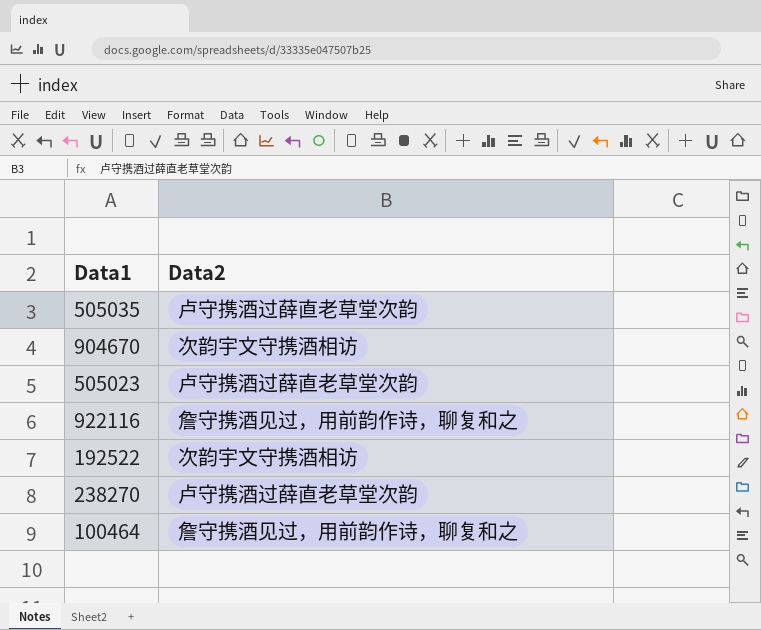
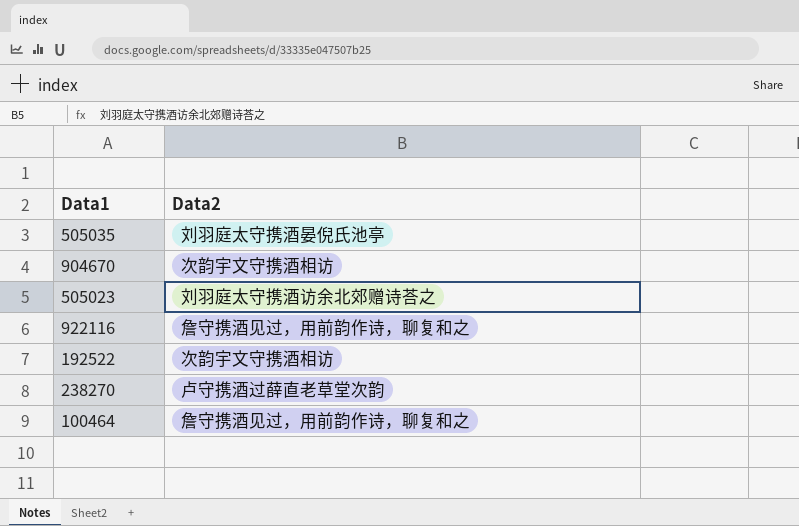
505035 | Data2: 卢守携酒过薛直老草堂次韵 -> 刘羽庭太守携酒晏倪氏池亭
505023 | Data2: 卢守携酒过薛直老草堂次韵 -> 刘羽庭太守携酒访余北郊赠诗荅之

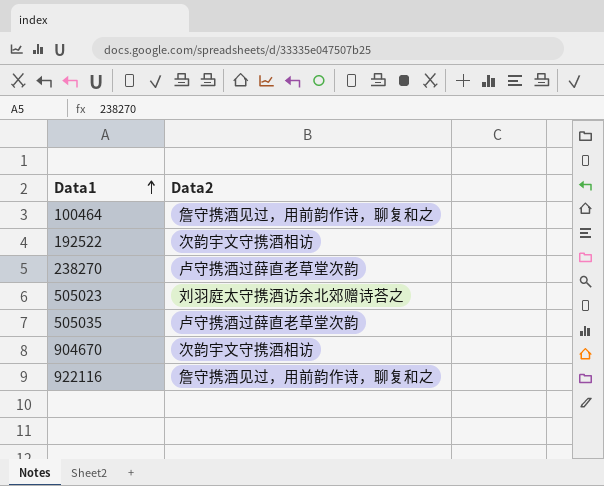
row order: none -> Data1 ascending
505035 | Data2: 刘羽庭太守携酒晏倪氏池亭 -> 卢守携酒过薛直老草堂次韵

